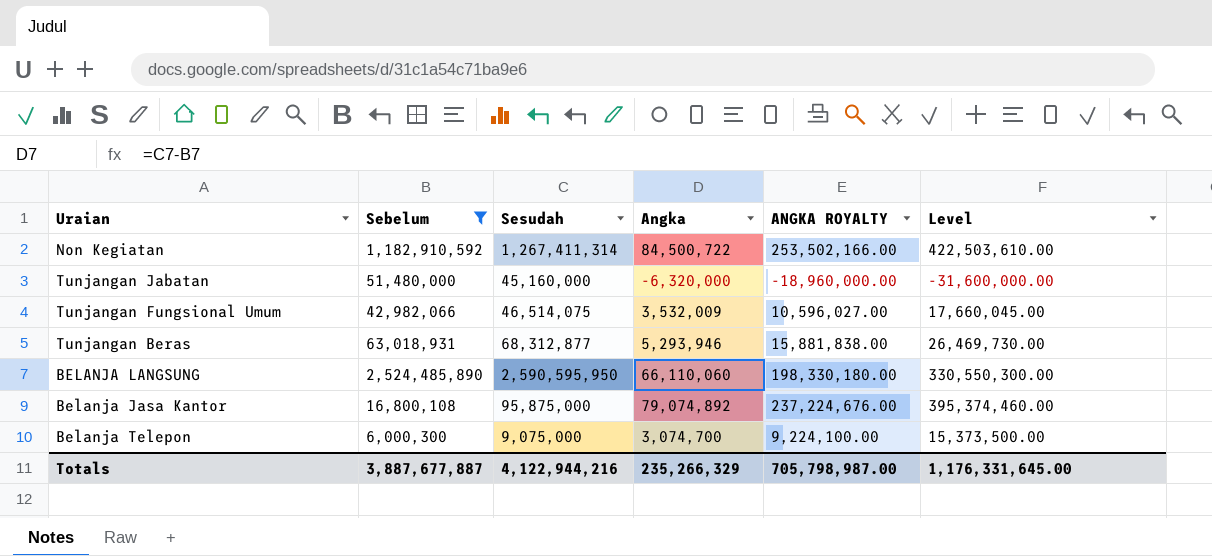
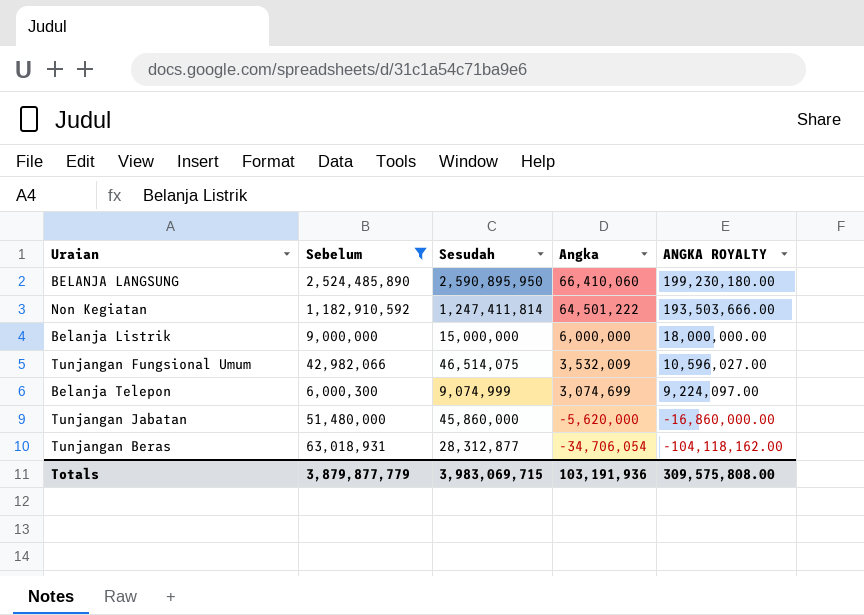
row order: none -> Angka descending
column Level | formula: [Angka] * 5 -> none
row Belanja Jasa Kantor: 16,800,108 | 95,875,000 | 79,074,892 | 237,224,676.00 | 395,374,460.00 -> none
BELANJA LANGSUNG | Sesudah: 2,590,595,950 -> 2,590,895,950
BELANJA LANGSUNG | Angka: 66,110,060 -> 66,410,060
BELANJA LANGSUNG | ANGKA ROYALTY: 198,330,180.00 -> 199,230,180.00
Non Kegiatan | Sesudah: 1,267,411,314 -> 1,247,411,814
Non Kegiatan | Angka: 84,500,722 -> 64,501,222
Non Kegiatan | ANGKA ROYALTY: 253,502,166.00 -> 193,503,666.00
row Belanja Listrik: none -> 9,000,000 | 15,000,000 | 6,000,000 | 18,000,000.00
Belanja Telepon | Sesudah: 9,075,000 -> 9,074,999
Belanja Telepon | Angka: 3,074,700 -> 3,074,699
Belanja Telepon | ANGKA ROYALTY: 9,224,100.00 -> 9,224,097.00
Tunjangan Jabatan | Sesudah: 45,160,000 -> 45,860,000
Tunjangan Jabatan | Angka: -6,320,000 -> -5,620,000
Tunjangan Jabatan | ANGKA ROYALTY: -18,960,000.00 -> -16,860,000.00
Tunjangan Beras | Sesudah: 68,312,877 -> 28,312,877
Tunjangan Beras | Angka: 5,293,946 -> -34,706,054
Tunjangan Beras | ANGKA ROYALTY: 15,881,838.00 -> -104,118,162.00
Totals | Sebelum: 3,887,677,887 -> 3,879,877,779
Totals | Sesudah: 4,122,944,216 -> 3,983,069,715
Totals | Angka: 235,266,329 -> 103,191,936
Totals | ANGKA ROYALTY: 705,798,987.00 -> 309,575,808.00

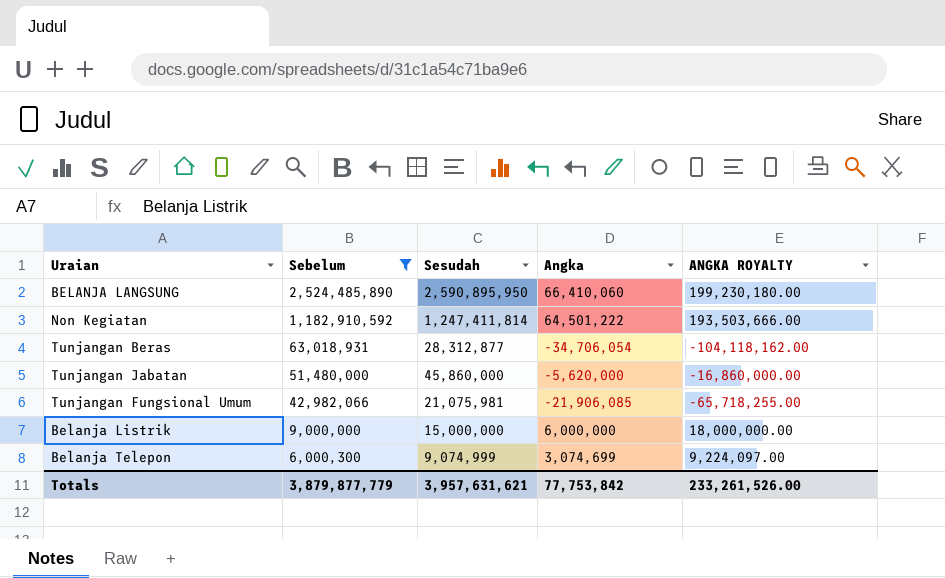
row order: Angka descending -> Sebelum descending
Tunjangan Fungsional Umum | Sesudah: 46,514,075 -> 21,075,981
Tunjangan Fungsional Umum | Angka: 3,532,009 -> -21,906,085
Tunjangan Fungsional Umum | ANGKA ROYALTY: 10,596,027.00 -> -65,718,255.00
Totals | Sesudah: 3,983,069,715 -> 3,957,631,621
Totals | Angka: 103,191,936 -> 77,753,842
Totals | ANGKA ROYALTY: 309,575,808.00 -> 233,261,526.00

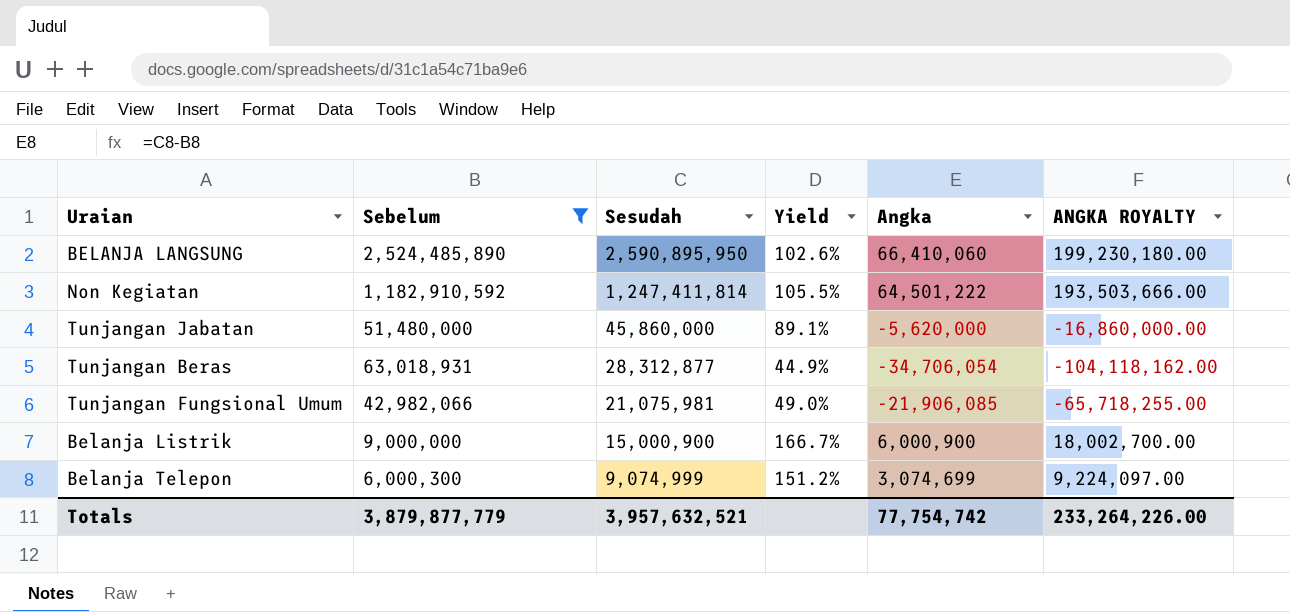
row order: Sebelum descending -> Sesudah descending
column Yield | formula: none -> [Sesudah] / [Sebelum]
Belanja Listrik | Sesudah: 15,000,000 -> 15,000,900
Belanja Listrik | Angka: 6,000,000 -> 6,000,900
Belanja Listrik | ANGKA ROYALTY: 18,000,000.00 -> 18,002,700.00
Totals | Sesudah: 3,957,631,621 -> 3,957,632,521
Totals | Angka: 77,753,842 -> 77,754,742
Totals | ANGKA ROYALTY: 233,261,526.00 -> 233,264,226.00

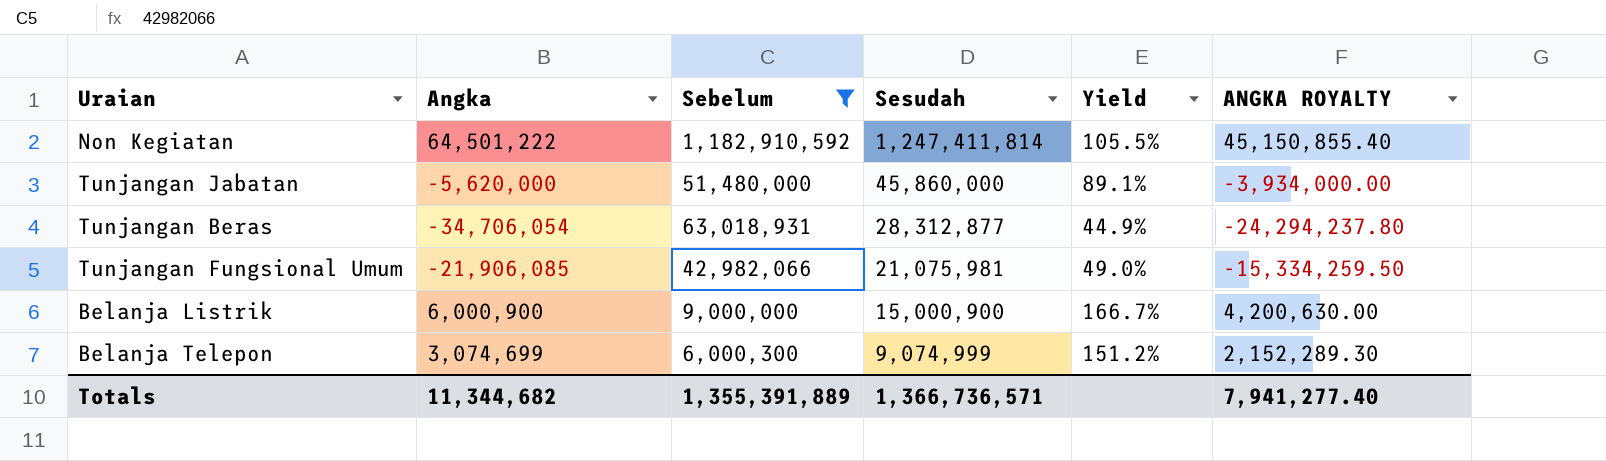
column Angka | position: 5 -> 2
column ANGKA ROYALTY | formula: [Angka] * 3 -> [Angka] * 0.7
row BELANJA LANGSUNG: 2,524,485,890 | 2,590,895,950 | 102.6% | 66,410,060 | 199,230,180.00 -> none
Totals | Angka: 77,754,742 -> 11,344,682
Totals | Sebelum: 3,879,877,779 -> 1,355,391,889
Totals | Sesudah: 3,957,632,521 -> 1,366,736,571
Totals | ANGKA ROYALTY: 233,264,226.00 -> 7,941,277.40

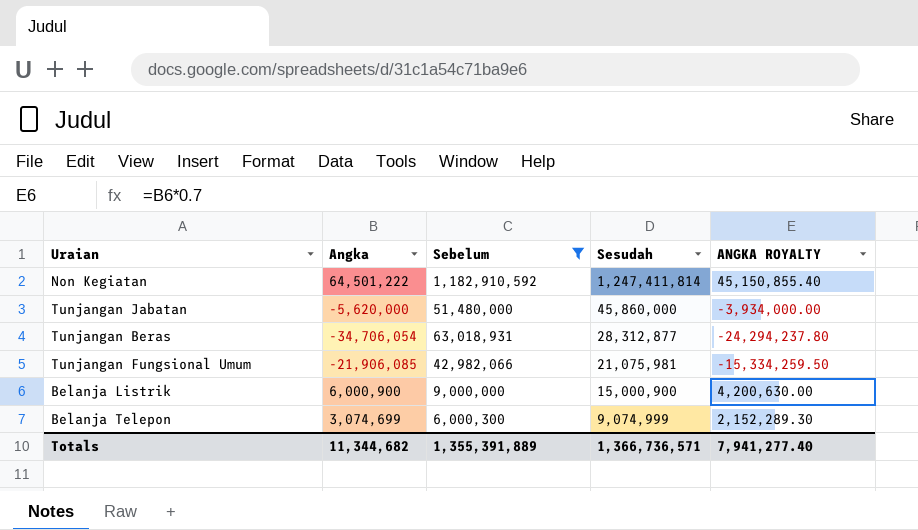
column Yield | formula: [Sesudah] / [Sebelum] -> none

